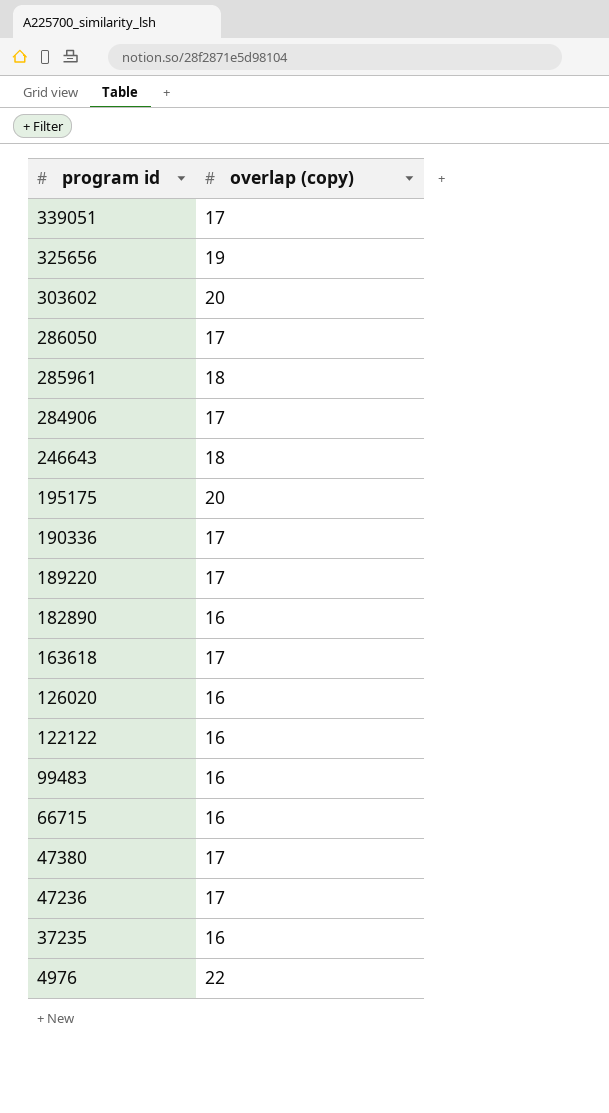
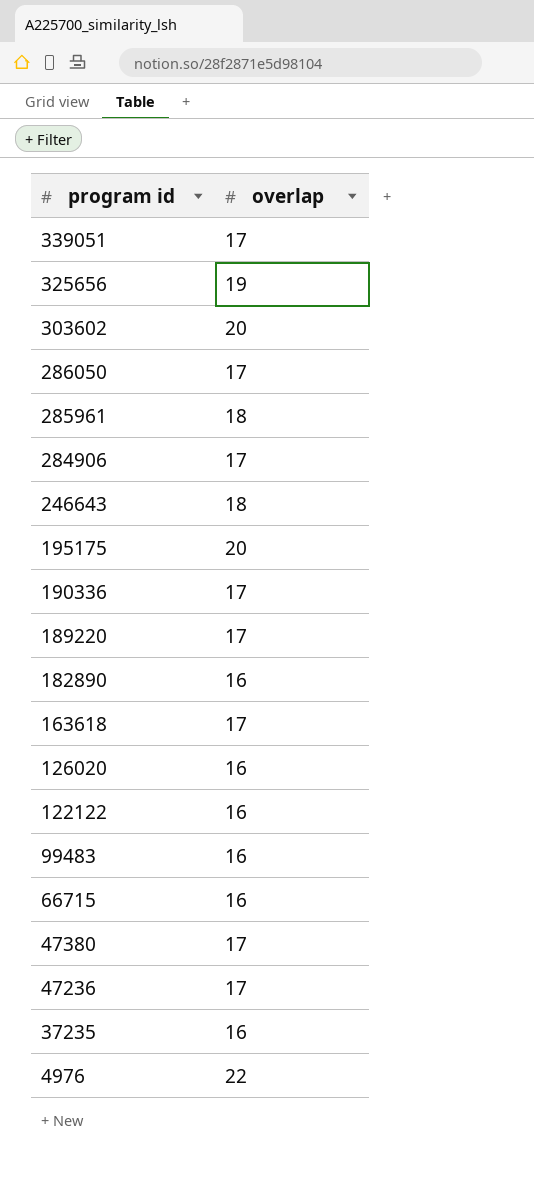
column name: overlap (copy) -> overlap

